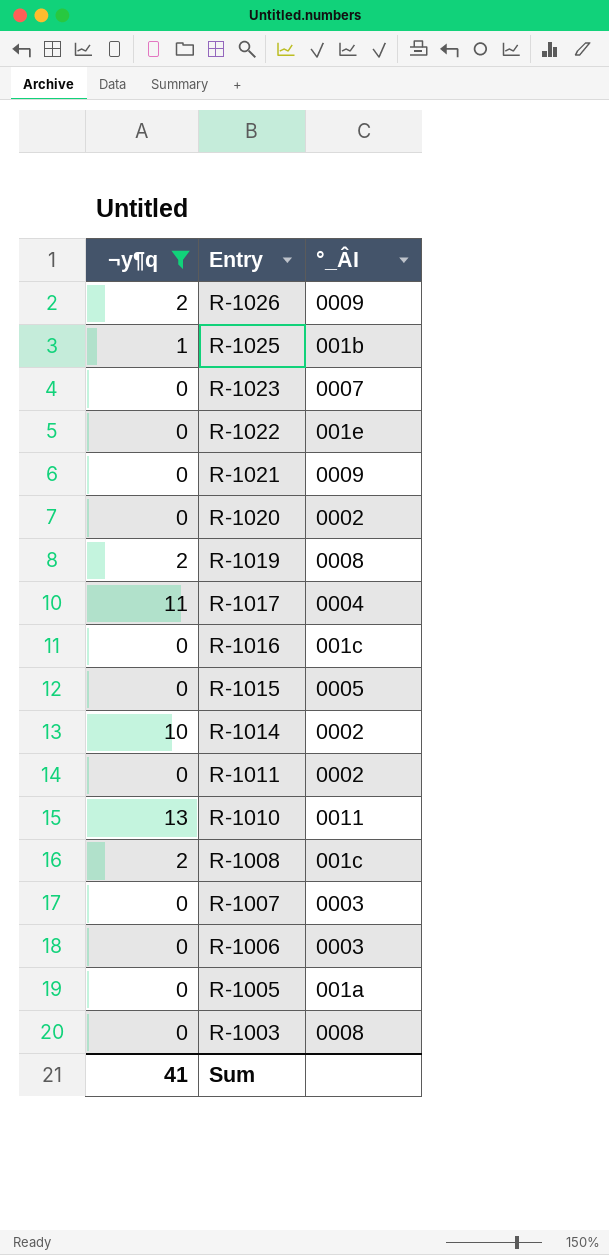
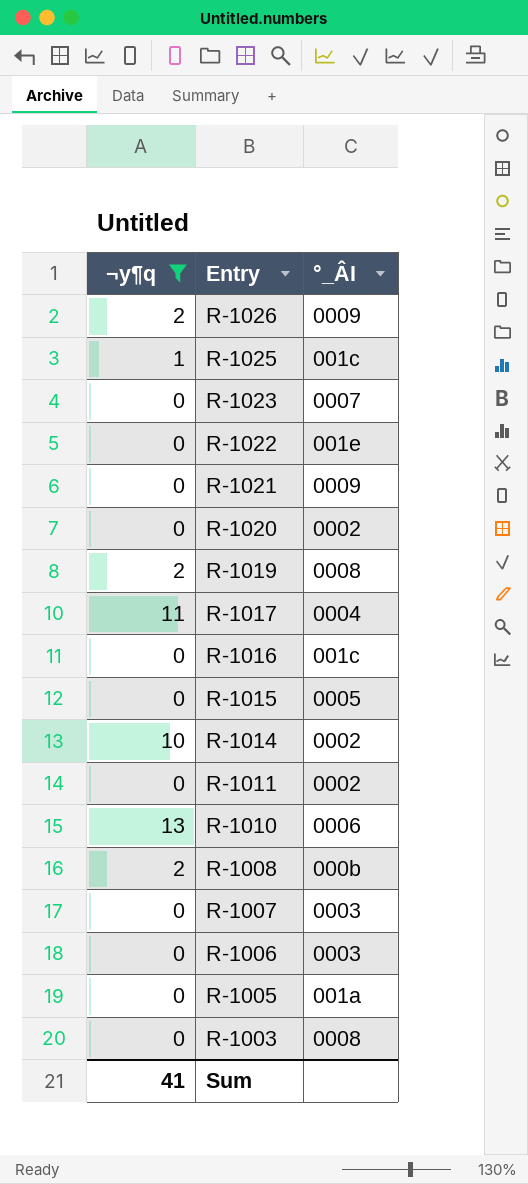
R-1025 | °_ÂI: 001b -> 001c
R-1010 | °_ÂI: 0011 -> 0006
R-1008 | °_ÂI: 001c -> 000b

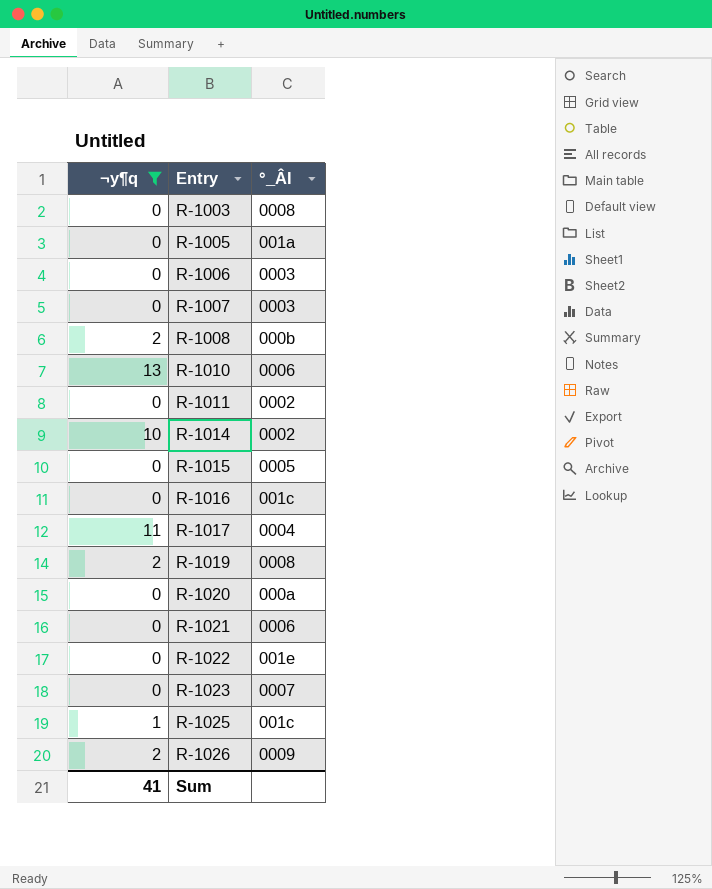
row order: Entry descending -> Entry ascending
R-1020 | °_ÂI: 0002 -> 000a
R-1021 | °_ÂI: 0009 -> 0006

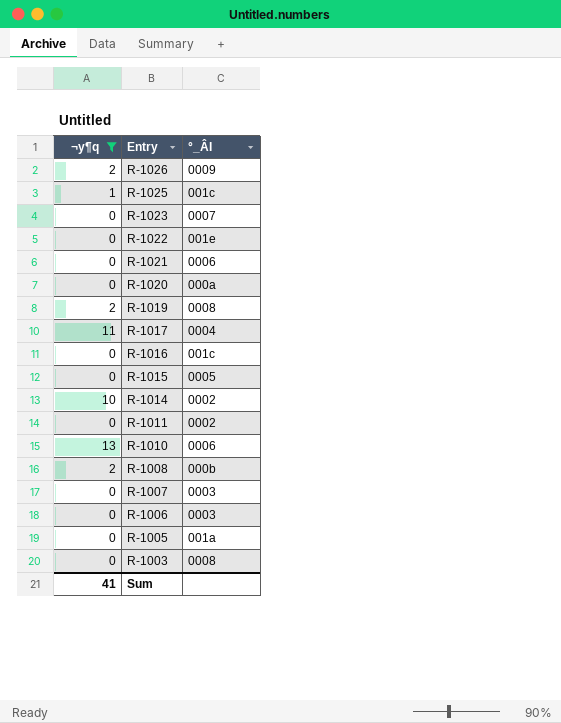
row order: Entry ascending -> Entry descending

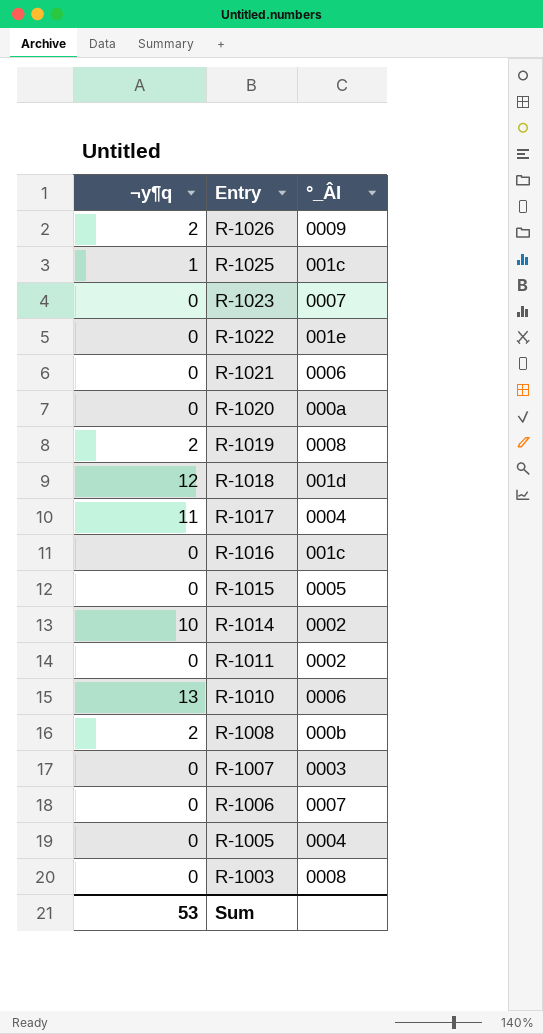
filter: ¬y¶q != 12 -> none
R-1006 | °_ÂI: 0003 -> 0007
R-1005 | °_ÂI: 001a -> 0004
Sum | ¬y¶q: 41 -> 53

